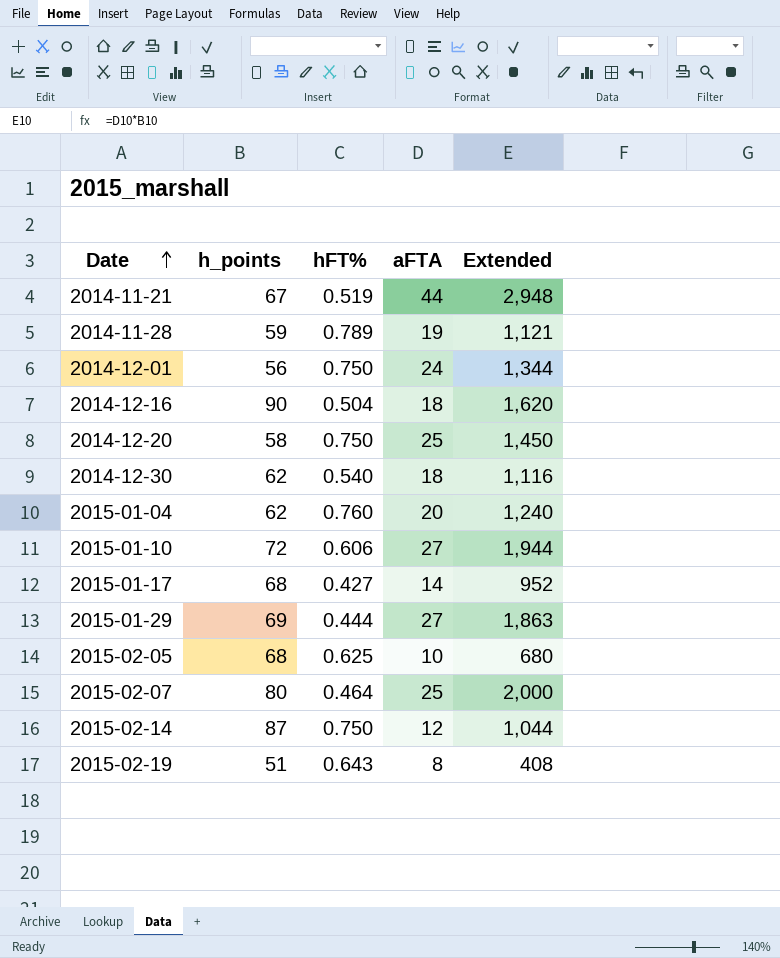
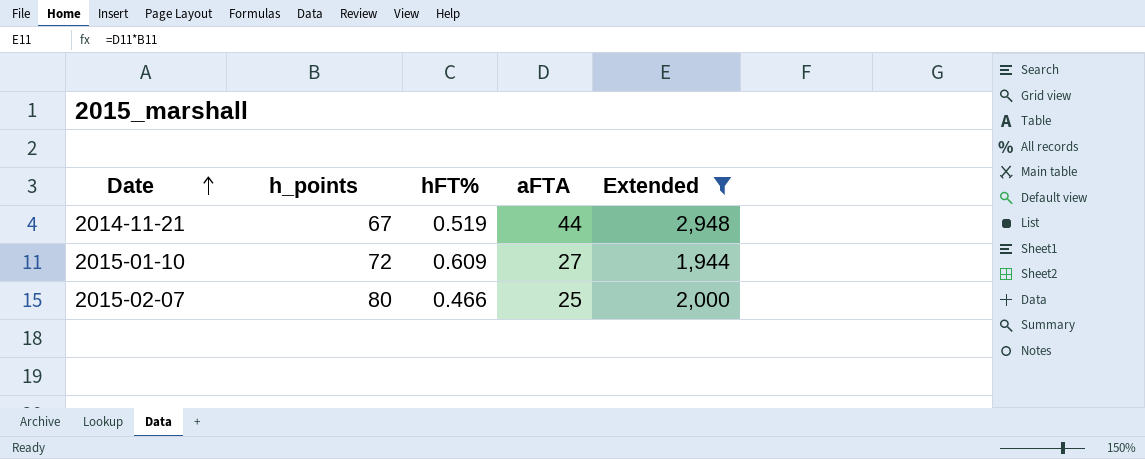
filter: none -> Extended >= 1,944
2015-01-10 | hFT%: 0.606 -> 0.609
2015-02-07 | hFT%: 0.464 -> 0.466

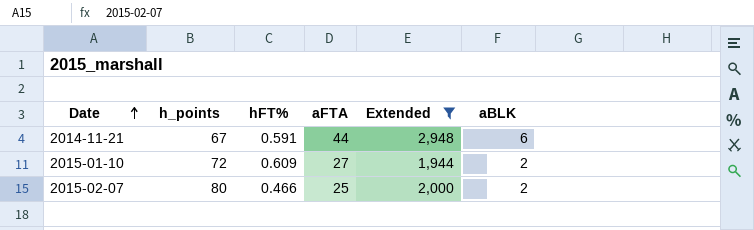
column aBLK | position: none -> 6
2014-11-21 | hFT%: 0.519 -> 0.591

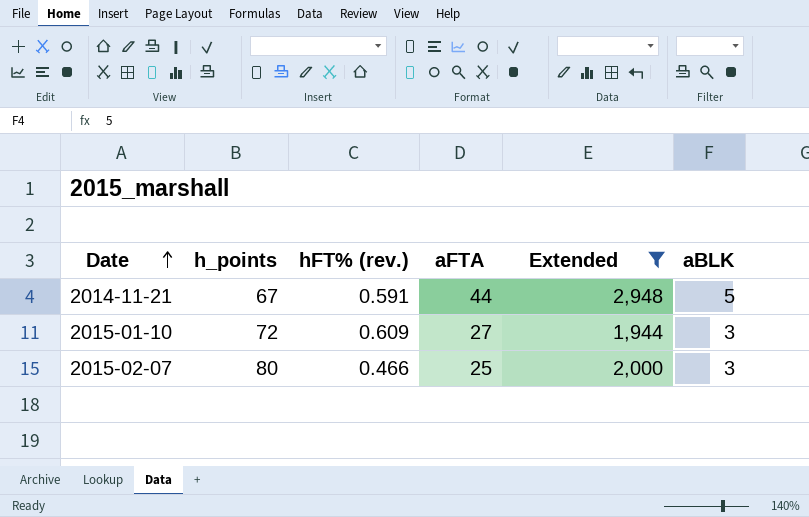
column name: hFT% -> hFT% (rev.)
2014-11-21 | aBLK: 6 -> 5
2015-01-10 | aBLK: 2 -> 3
2015-02-07 | aBLK: 2 -> 3

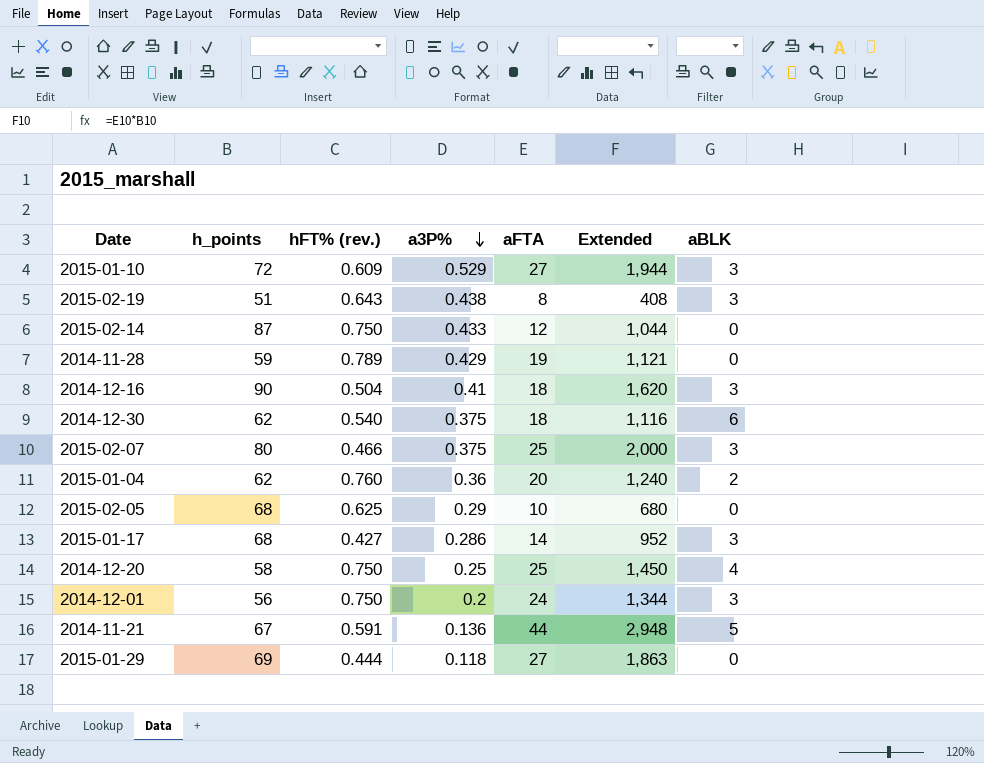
filter: Extended >= 1,944 -> none
row order: Date ascending -> a3P% descending
column a3P% | position: none -> 4

